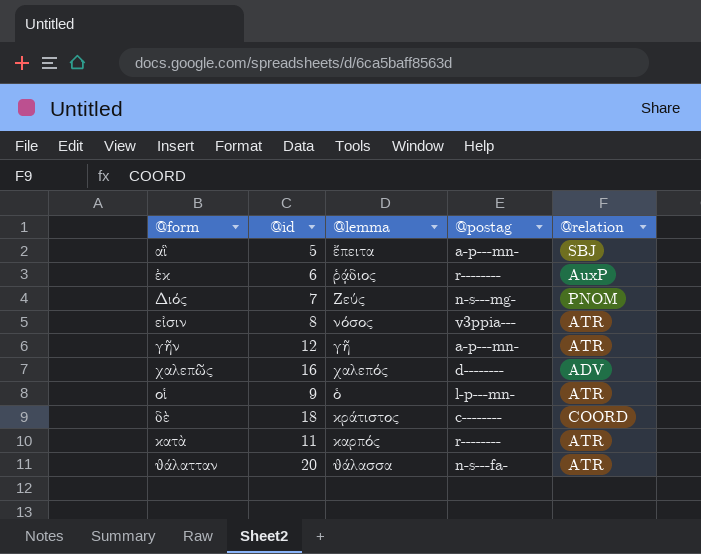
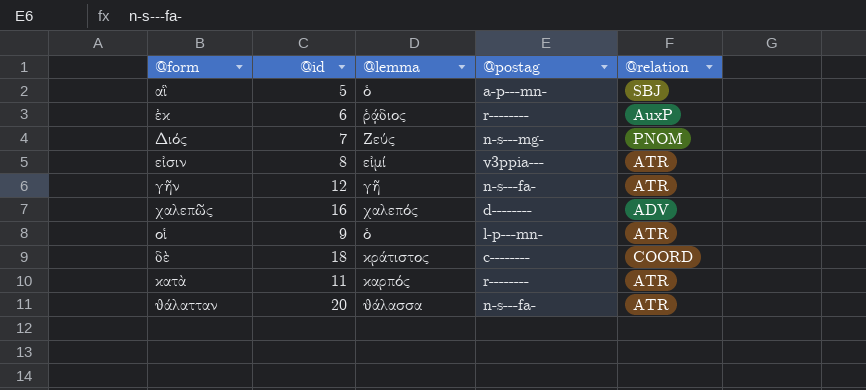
αἳ | @lemma: ἔπειτα -> ὁ
εἰσιν | @lemma: νόσος -> εἰμί
γῆν | @postag: a-p---mn- -> n-s---fa-

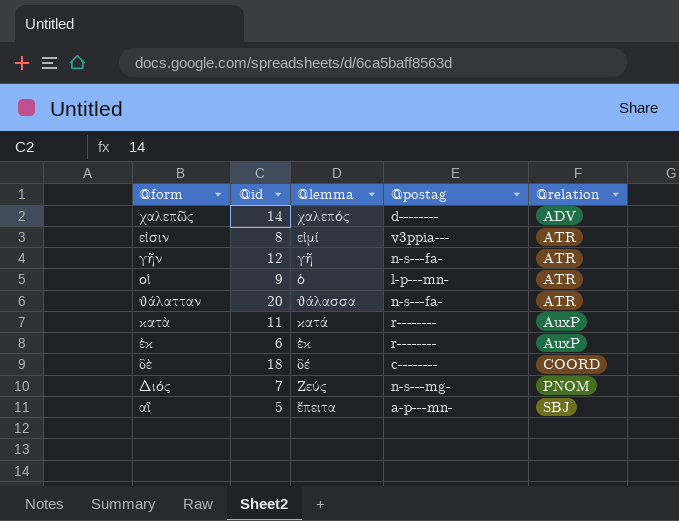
row order: none -> @relation ascending
χαλεπῶς | @id: 16 -> 14
κατὰ | @lemma: καρπός -> κατά
κατὰ | @relation: ATR -> AuxP
ἐκ | @lemma: ῥᾴδιος -> ἐκ
δὲ | @lemma: κράτιστος -> δέ
αἳ | @lemma: ὁ -> ἔπειτα

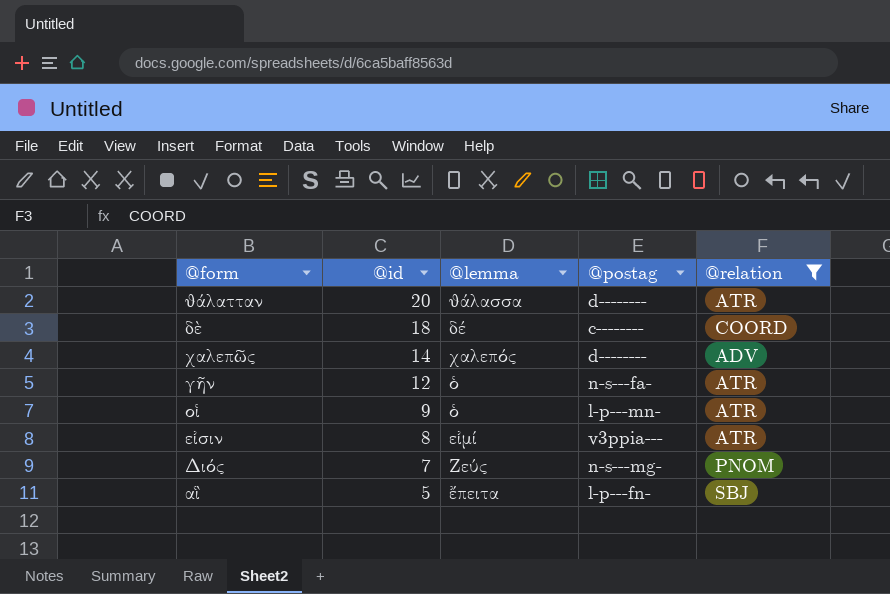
filter: none -> @relation != AuxP
row order: @relation ascending -> @id descending
θάλατταν | @postag: n-s---fa- -> d--------
γῆν | @lemma: γῆ -> ὁ
αἳ | @postag: a-p---mn- -> l-p---fn-

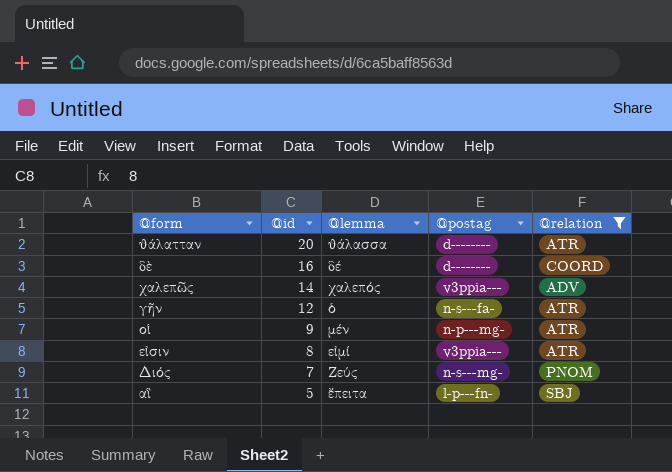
δὲ | @id: 18 -> 16
δὲ | @postag: c-------- -> d--------
χαλεπῶς | @postag: d-------- -> v3ppia---
οἱ | @lemma: ὁ -> μέν
οἱ | @postag: l-p---mn- -> n-p---mg-

